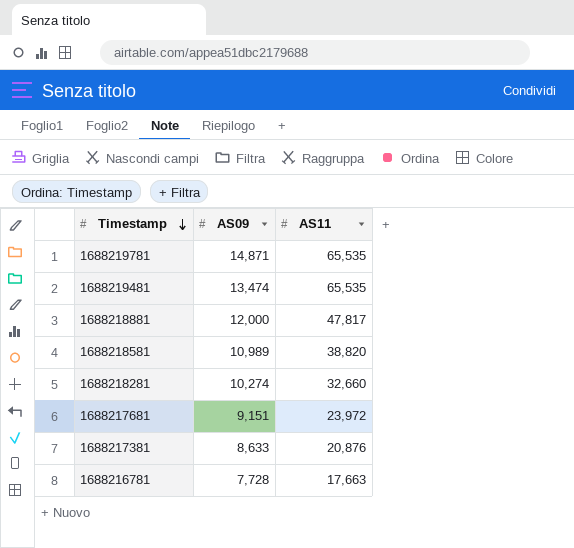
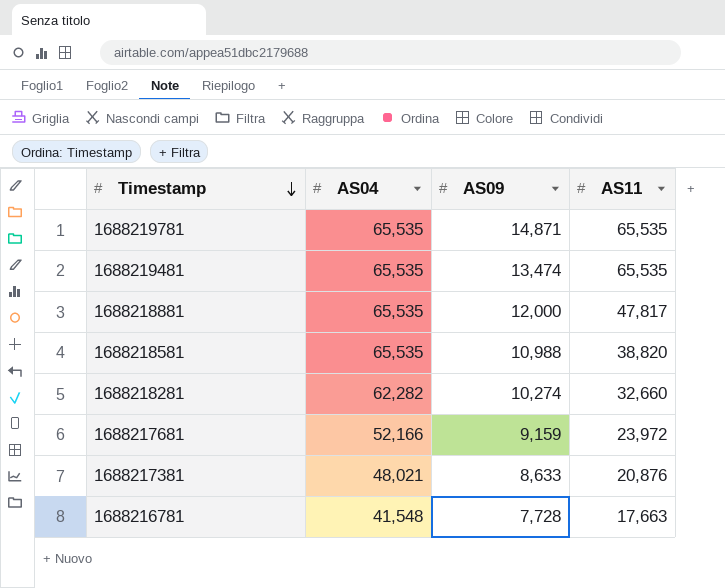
column AS04 | position: none -> 2
1688218581 | AS09: 10,989 -> 10,988
1688217681 | AS09: 9,151 -> 9,159

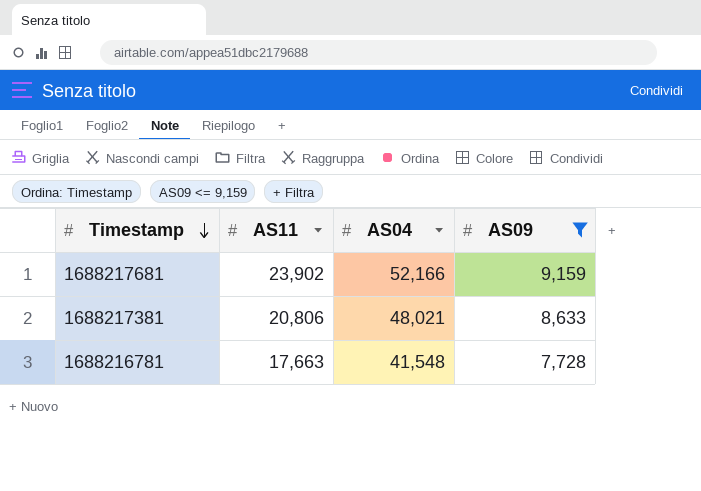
filter: none -> AS09 <= 9,159
column AS11 | position: 4 -> 2
1688217681 | AS11: 23,972 -> 23,902
1688217381 | AS11: 20,876 -> 20,806

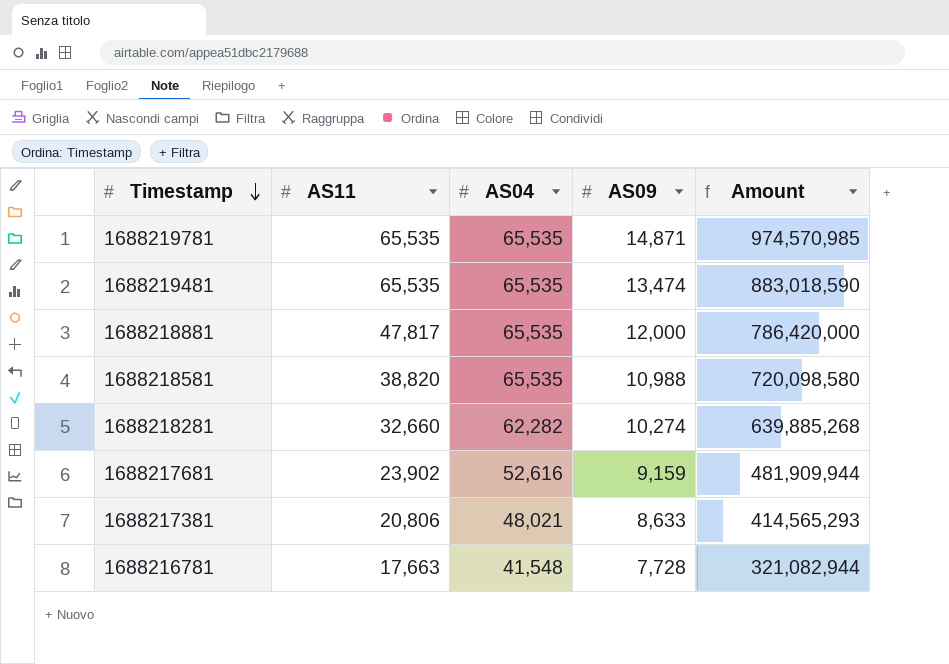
filter: AS09 <= 9,159 -> none
column Amount | formula: none -> [AS04] * [AS09]
1688217681 | AS04: 52,166 -> 52,616

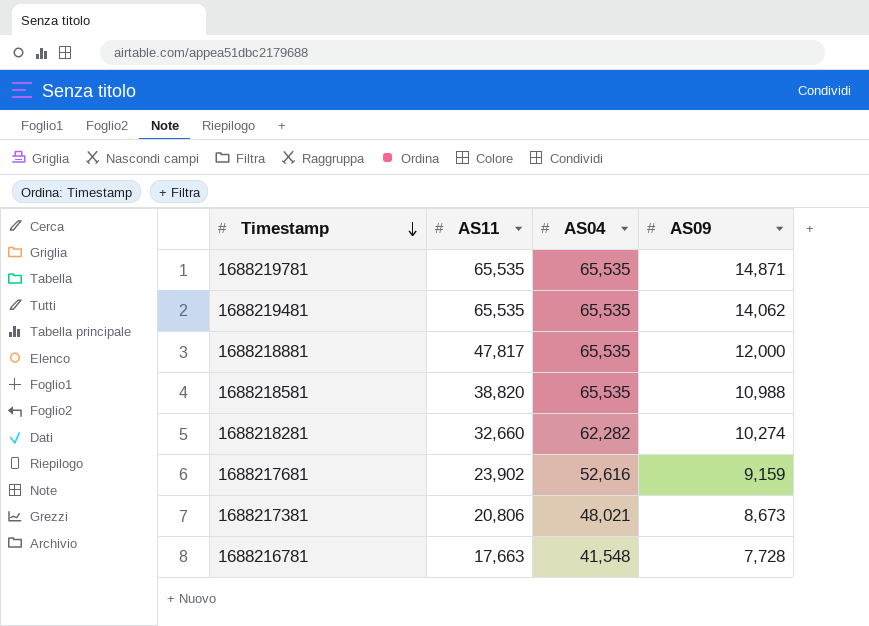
column Amount | formula: [AS04] * [AS09] -> none
1688219481 | AS09: 13,474 -> 14,062
1688217381 | AS09: 8,633 -> 8,673

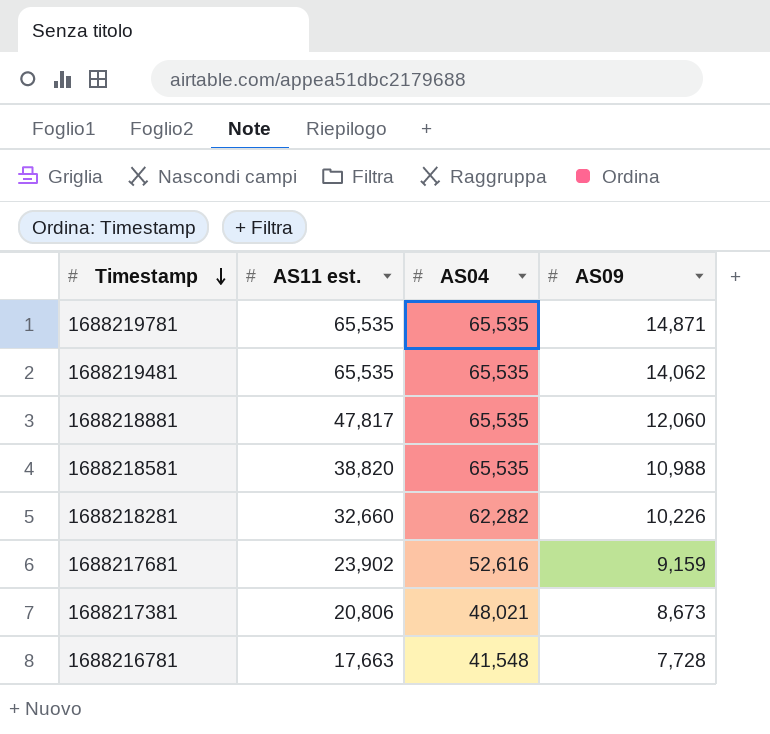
column name: AS11 -> AS11 est.
1688218881 | AS09: 12,000 -> 12,060
1688218281 | AS09: 10,274 -> 10,226

